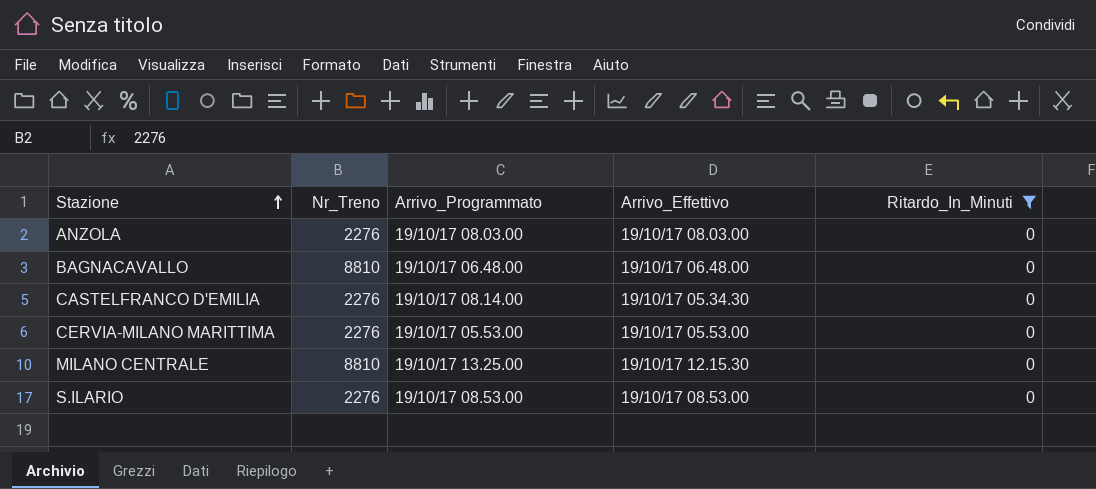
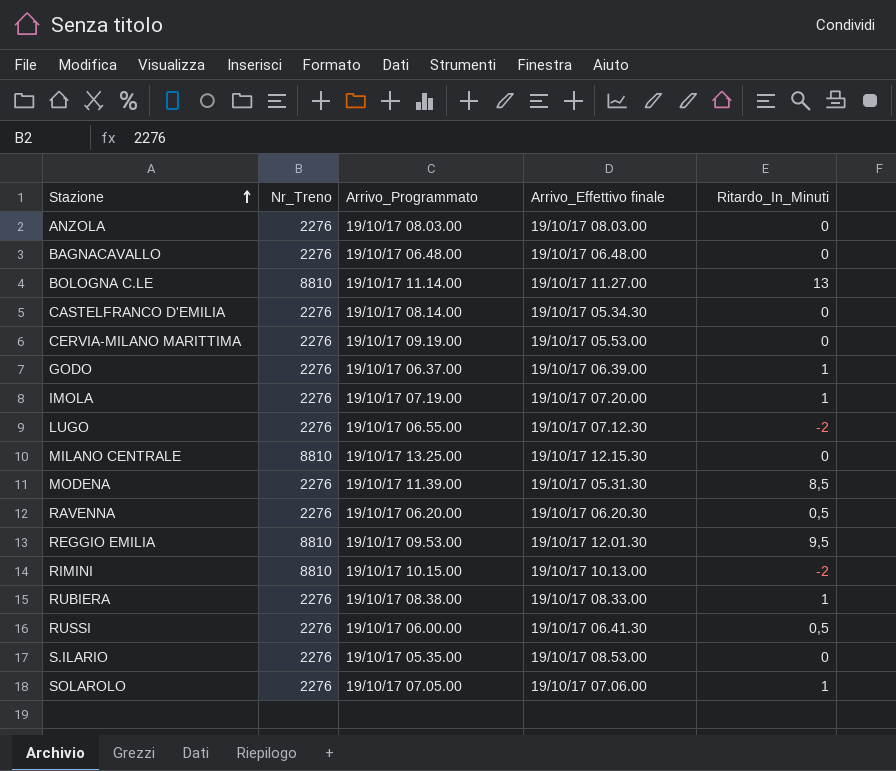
filter: Ritardo_In_Minuti = 0 -> none
column name: Arrivo_Effettivo -> Arrivo_Effettivo finale
BAGNACAVALLO | Nr_Treno: 8810 -> 2276
CERVIA-MILANO MARITTIMA | Arrivo_Programmato: 19/10/17 05.53.00 -> 19/10/17 09.19.00
S.ILARIO | Arrivo_Programmato: 19/10/17 08.53.00 -> 19/10/17 05.35.00

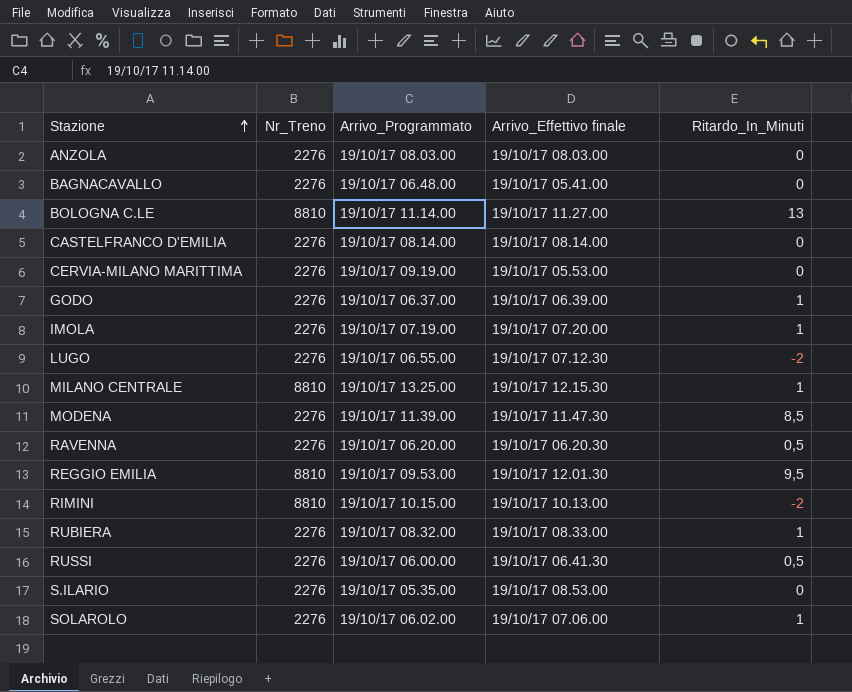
BAGNACAVALLO | Arrivo_Effettivo finale: 19/10/17 06.48.00 -> 19/10/17 05.41.00
CASTELFRANCO D'EMILIA | Arrivo_Effettivo finale: 19/10/17 05.34.30 -> 19/10/17 08.14.00
MILANO CENTRALE | Ritardo_In_Minuti: 0 -> 1
MODENA | Arrivo_Effettivo finale: 19/10/17 05.31.30 -> 19/10/17 11.47.30
RUBIERA | Arrivo_Programmato: 19/10/17 08.38.00 -> 19/10/17 08.32.00
SOLAROLO | Arrivo_Programmato: 19/10/17 07.05.00 -> 19/10/17 06.02.00

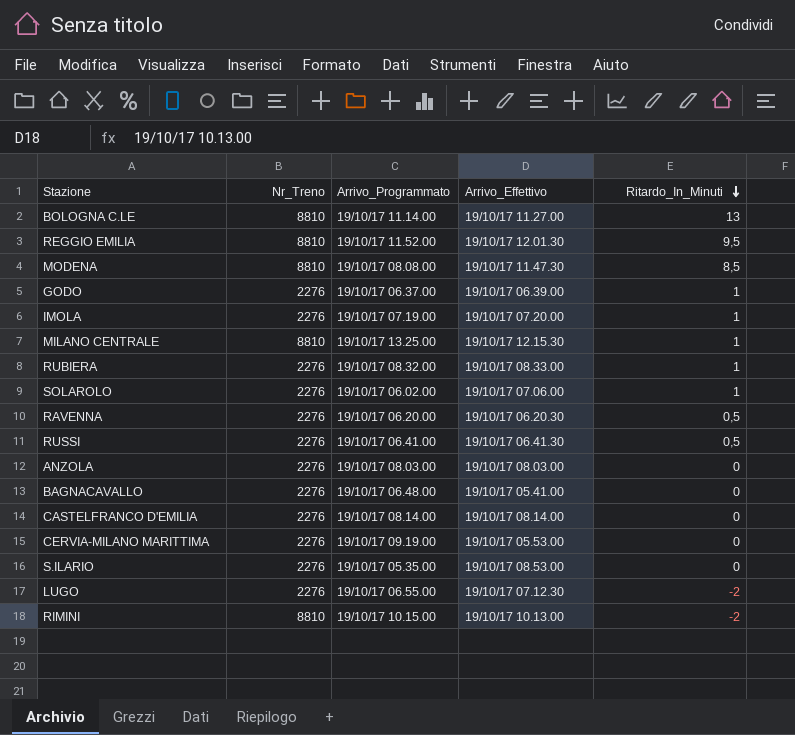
row order: Stazione ascending -> Ritardo_In_Minuti descending
column name: Arrivo_Effettivo finale -> Arrivo_Effettivo
REGGIO EMILIA | Arrivo_Programmato: 19/10/17 09.53.00 -> 19/10/17 11.52.00
MODENA | Nr_Treno: 2276 -> 8810
MODENA | Arrivo_Programmato: 19/10/17 11.39.00 -> 19/10/17 08.08.00
RUSSI | Arrivo_Programmato: 19/10/17 06.00.00 -> 19/10/17 06.41.00

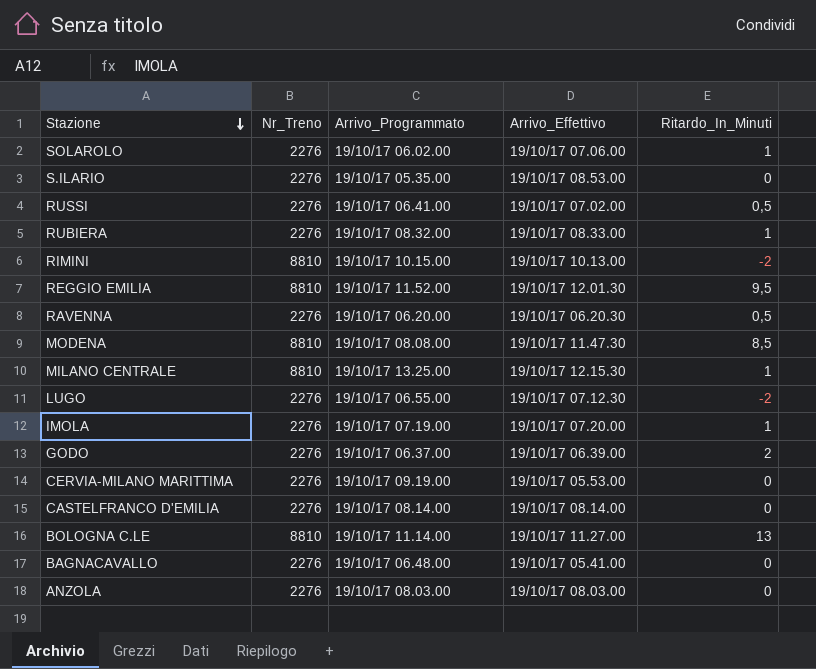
row order: Ritardo_In_Minuti descending -> Stazione descending
RUSSI | Arrivo_Effettivo: 19/10/17 06.41.30 -> 19/10/17 07.02.00
GODO | Ritardo_In_Minuti: 1 -> 2

